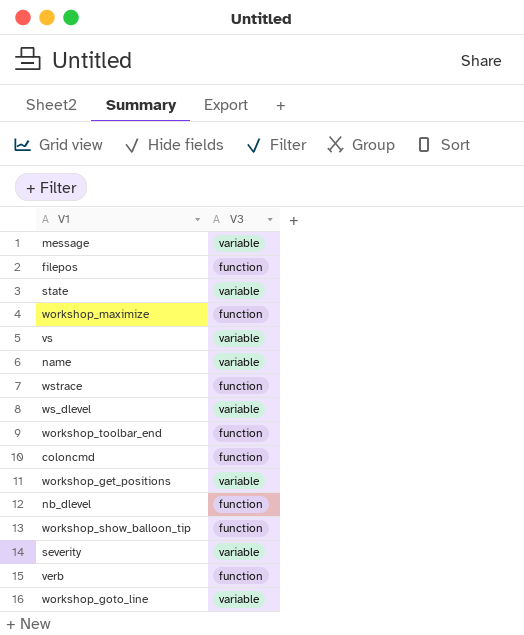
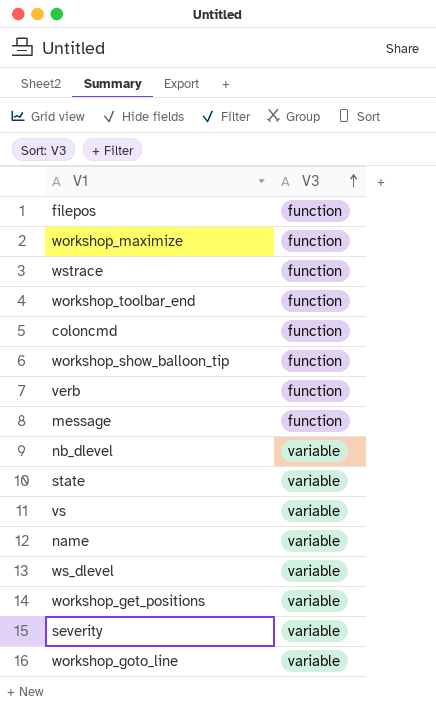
row order: none -> V3 ascending
message | V3: variable -> function
nb_dlevel | V3: function -> variable

